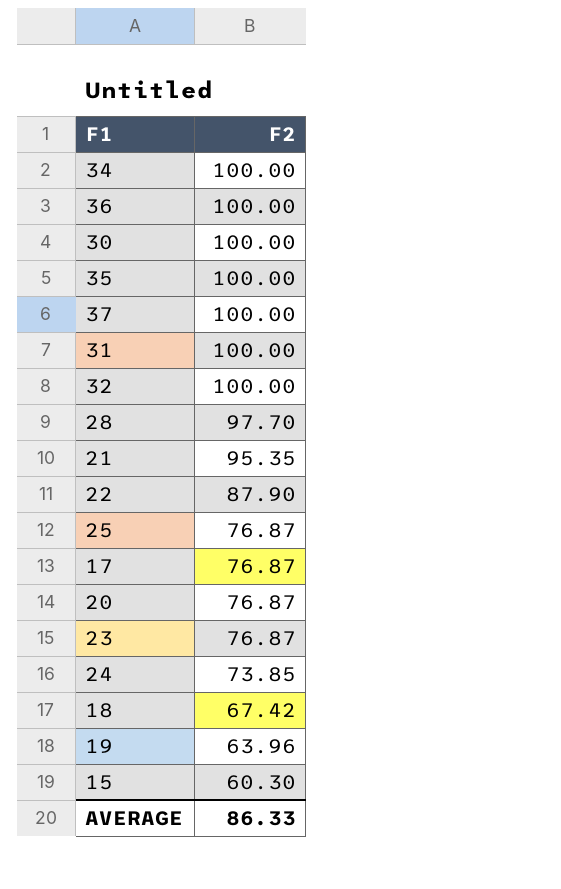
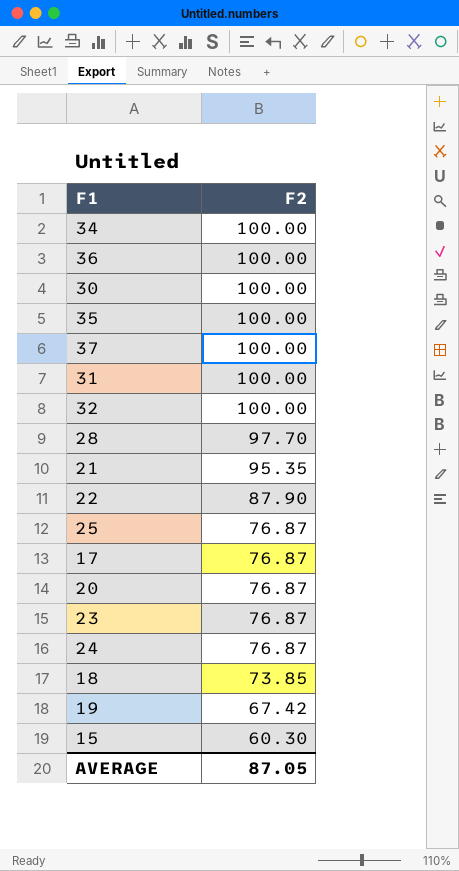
24 | F2: 73.85 -> 76.87
18 | F2: 67.42 -> 73.85
19 | F2: 63.96 -> 67.42
AVERAGE | F2: 86.33 -> 87.05

